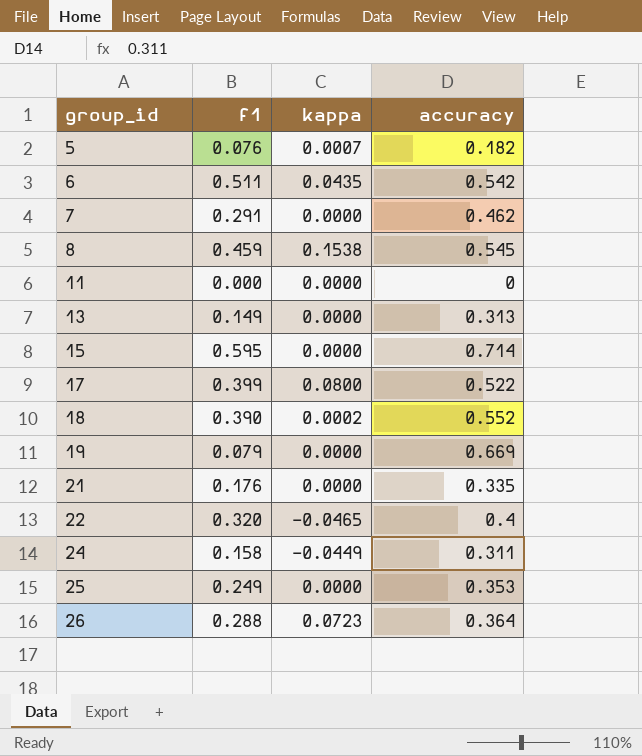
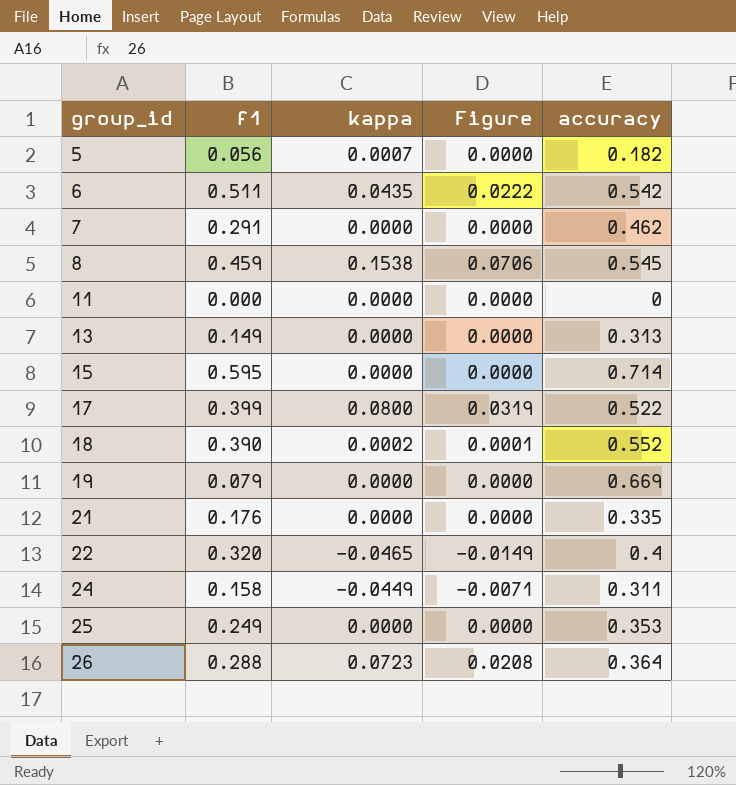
column Figure | formula: none -> [f1] * [kappa]
5 | f1: 0.076 -> 0.056

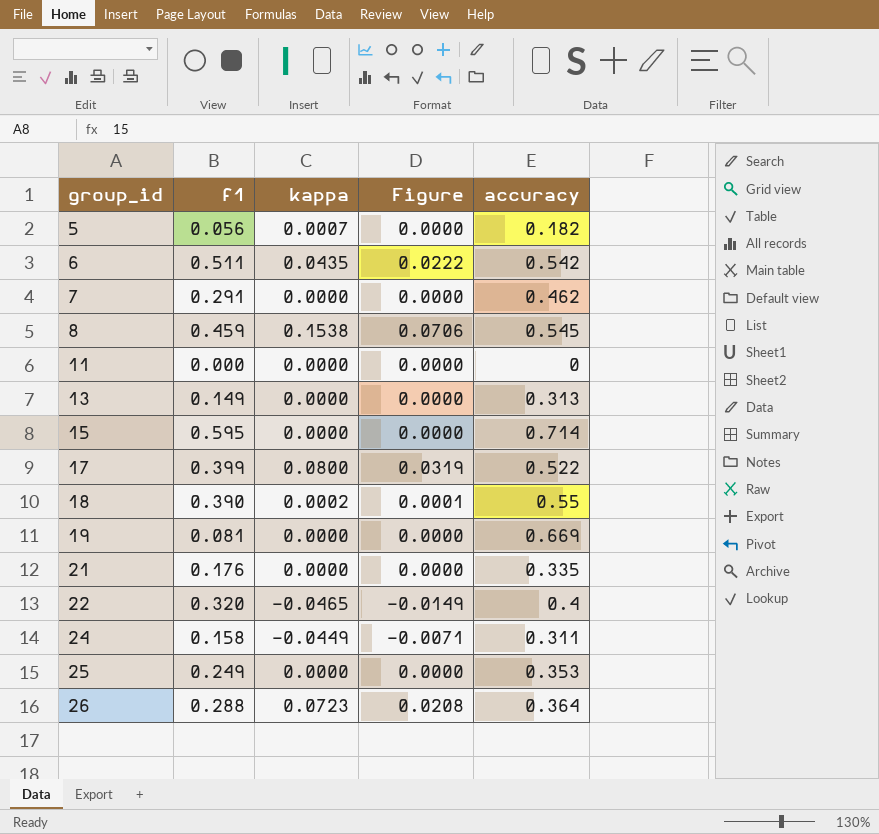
18 | accuracy: 0.552 -> 0.55
19 | f1: 0.079 -> 0.081

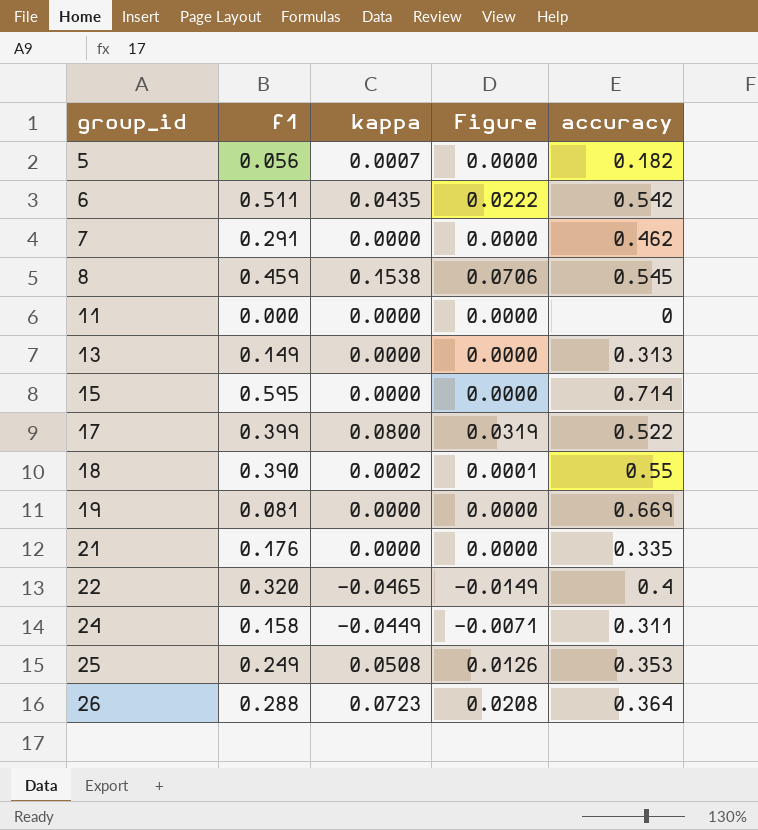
25 | kappa: 0.0000 -> 0.0508
25 | Figure: 0.0000 -> 0.0126

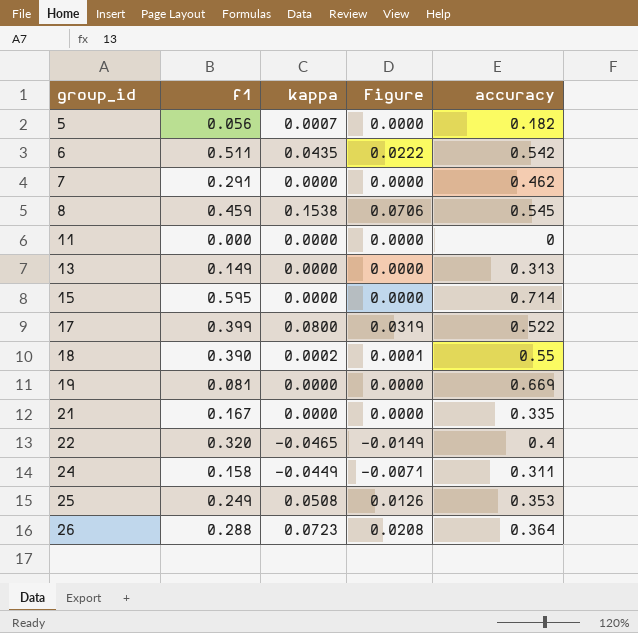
21 | f1: 0.176 -> 0.167

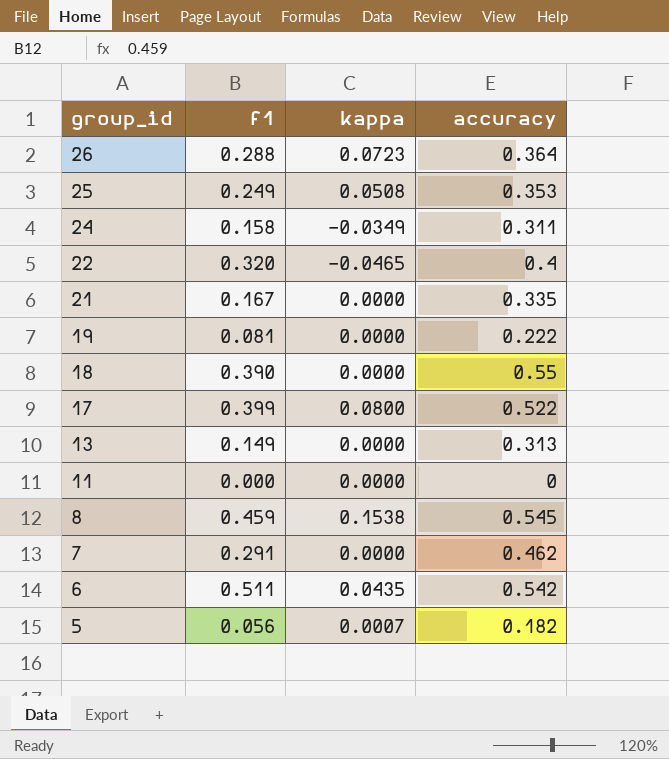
row order: group_id ascending -> group_id descending
column Figure | formula: [f1] * [kappa] -> none
row 15: 0.595 | 0.0000 | 0.0000 | 0.714 -> none
24 | kappa: -0.0449 -> -0.0349
19 | accuracy: 0.669 -> 0.222
18 | kappa: 0.0002 -> 0.0000

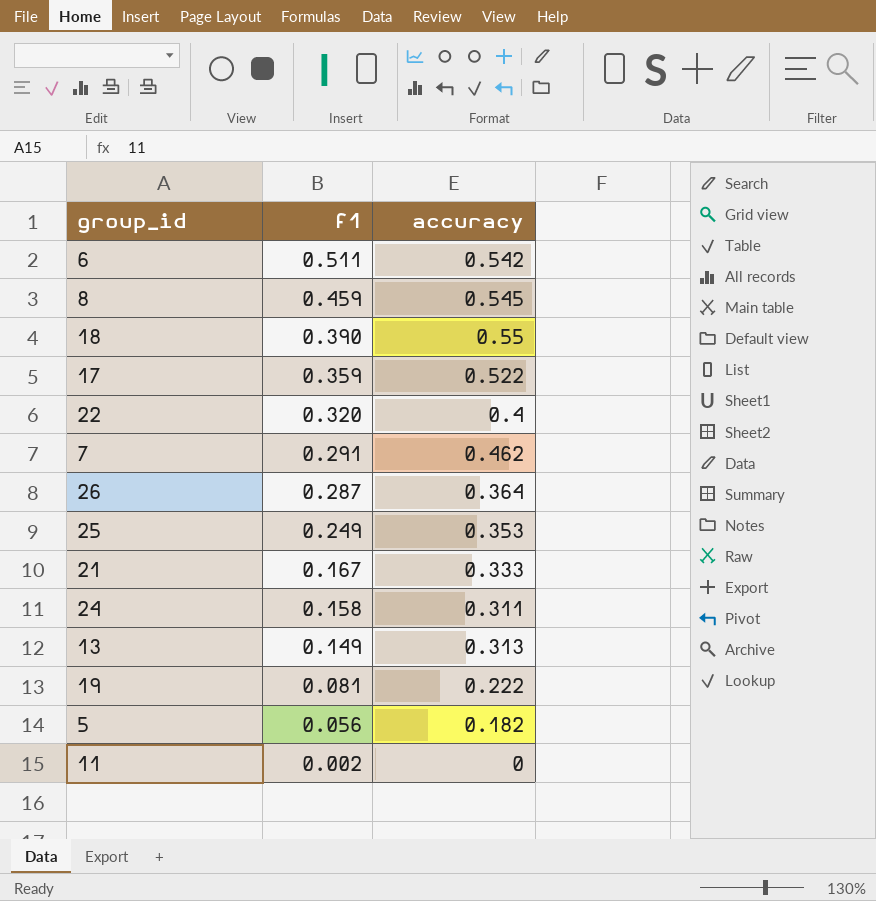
row order: group_id descending -> f1 descending
column kappa | position: 3 -> none
17 | f1: 0.399 -> 0.359
26 | f1: 0.288 -> 0.287
21 | accuracy: 0.335 -> 0.333
11 | f1: 0.000 -> 0.002

